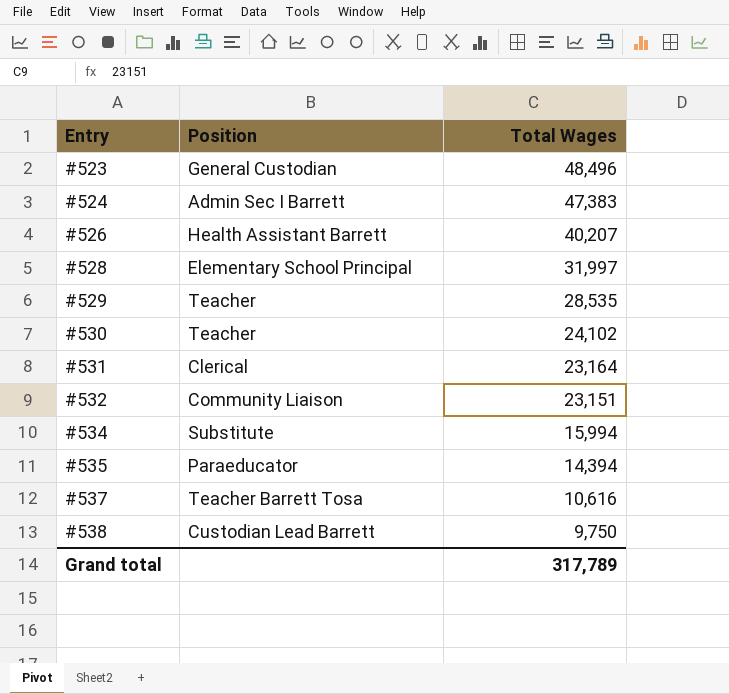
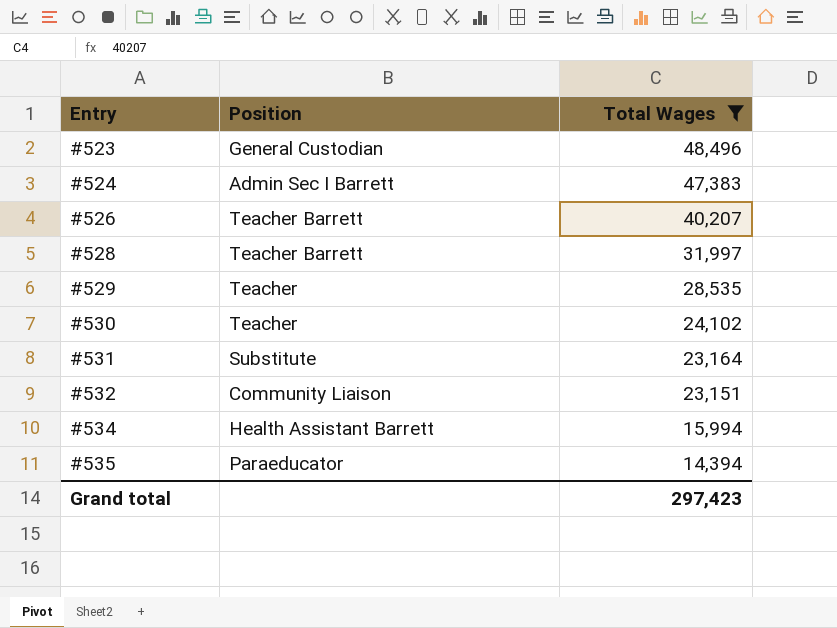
filter: none -> Total Wages >= 14,394
#526 | Position: Health Assistant Barrett -> Teacher Barrett
#528 | Position: Elementary School Principal -> Teacher Barrett
#531 | Position: Clerical -> Substitute
#534 | Position: Substitute -> Health Assistant Barrett
Grand total | Total Wages: 317,789 -> 297,423

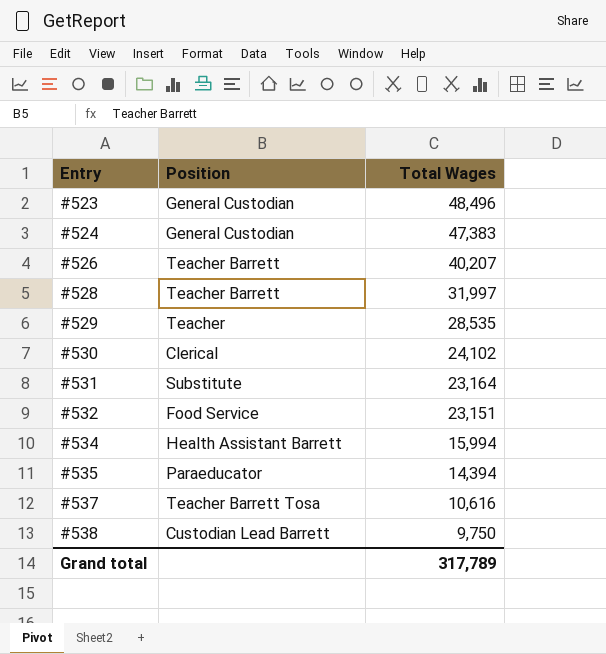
filter: Total Wages >= 14,394 -> none
#524 | Position: Admin Sec I Barrett -> General Custodian
#530 | Position: Teacher -> Clerical
#532 | Position: Community Liaison -> Food Service
Grand total | Total Wages: 297,423 -> 317,789

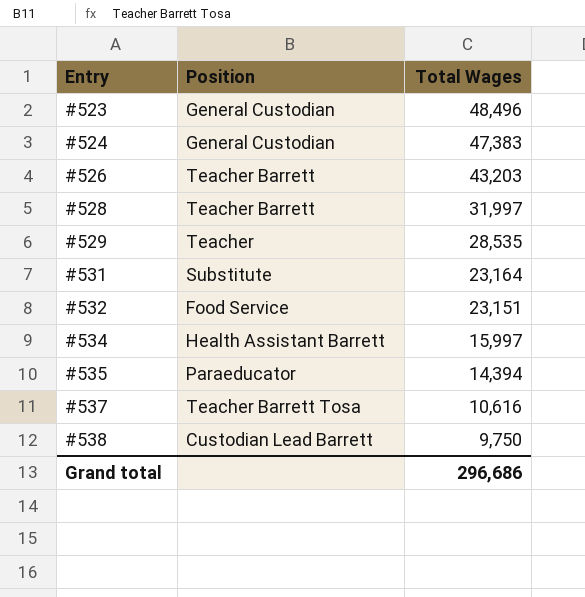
row #530: Clerical | 24,102 -> none
#526 | Total Wages: 40,207 -> 43,203
#534 | Total Wages: 15,994 -> 15,997
Grand total | Total Wages: 317,789 -> 296,686

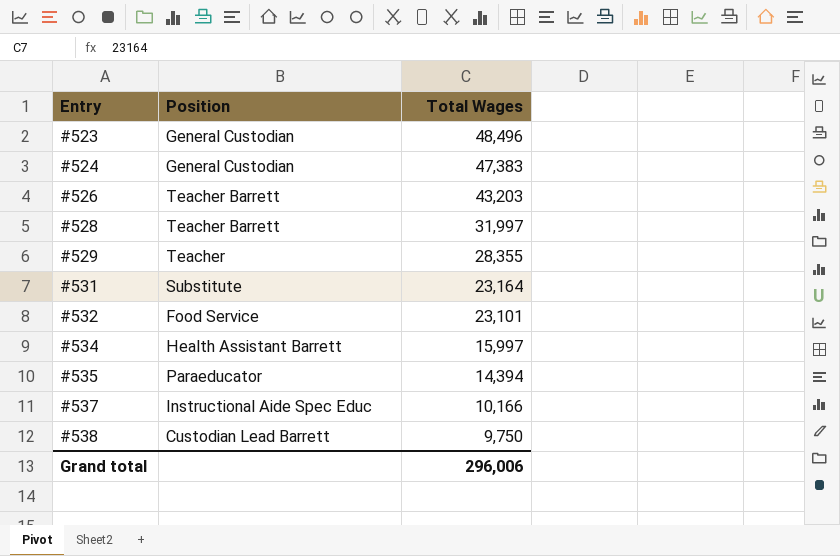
#529 | Total Wages: 28,535 -> 28,355
#532 | Total Wages: 23,151 -> 23,101
#537 | Position: Teacher Barrett Tosa -> Instructional Aide Spec Educ
#537 | Total Wages: 10,616 -> 10,166
Grand total | Total Wages: 296,686 -> 296,006

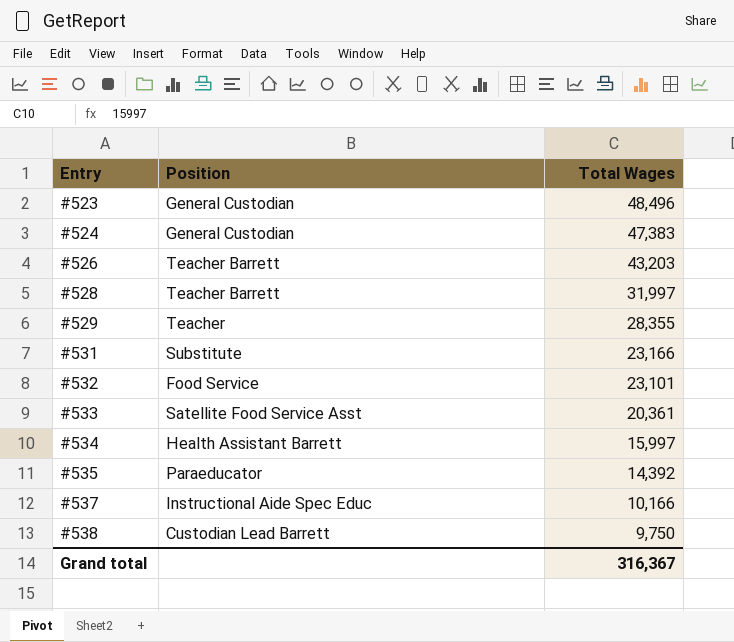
#531 | Total Wages: 23,164 -> 23,166
row #533: none -> Satellite Food Service Asst | 20,361
#535 | Total Wages: 14,394 -> 14,392
Grand total | Total Wages: 296,006 -> 316,367

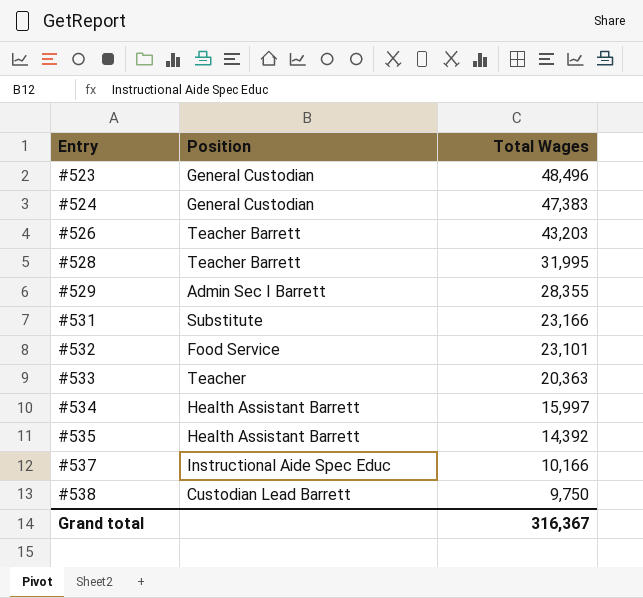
#528 | Total Wages: 31,997 -> 31,995
#529 | Position: Teacher -> Admin Sec I Barrett
#533 | Position: Satellite Food Service Asst -> Teacher
#533 | Total Wages: 20,361 -> 20,363
#535 | Position: Paraeducator -> Health Assistant Barrett

